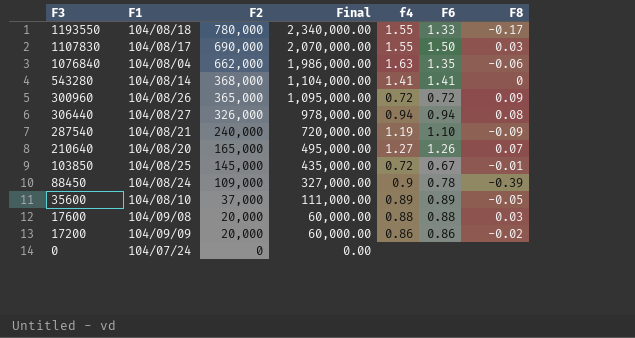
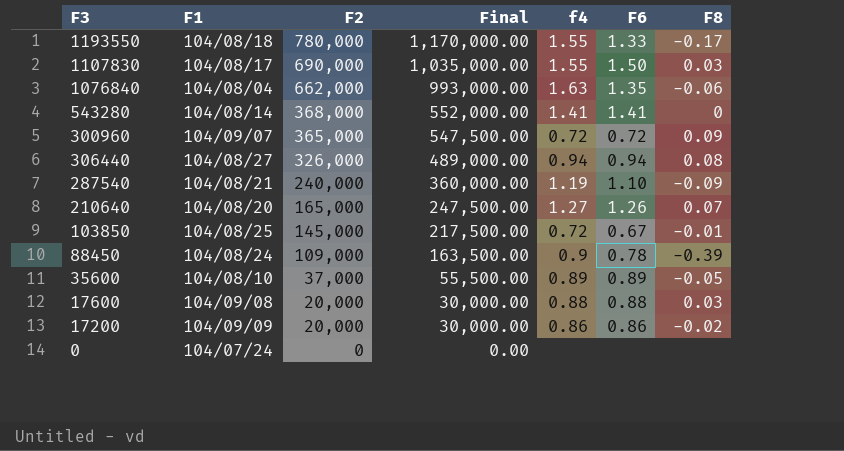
column Final | formula: [F2] * 3 -> [F2] * 1.5
300960 | F1: 104/08/26 -> 104/09/07

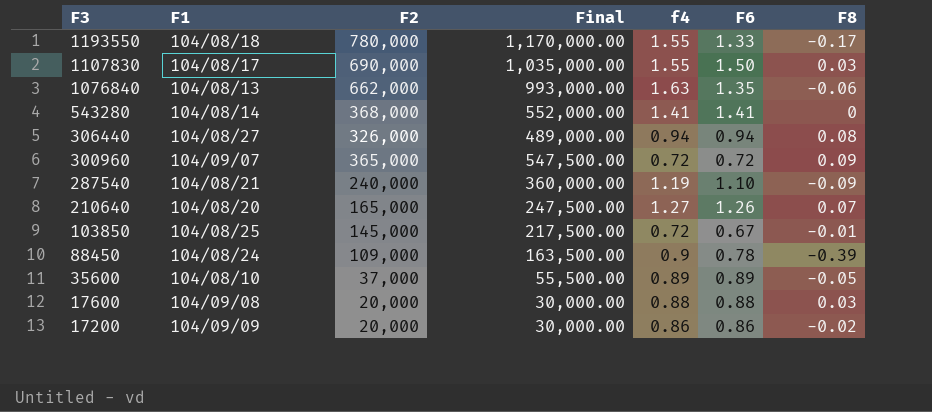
row order: F2 descending -> F3 descending
row 0: 104/07/24 | 0 | 0.00 | none | none | none -> none
1076840 | F1: 104/08/04 -> 104/08/13

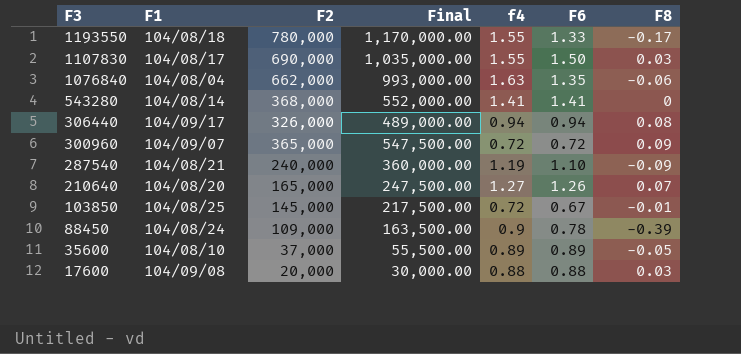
row 17200: 104/09/09 | 20,000 | 30,000.00 | 0.86 | 0.86 | -0.02 -> none
1076840 | F1: 104/08/13 -> 104/08/04
306440 | F1: 104/08/27 -> 104/09/17

